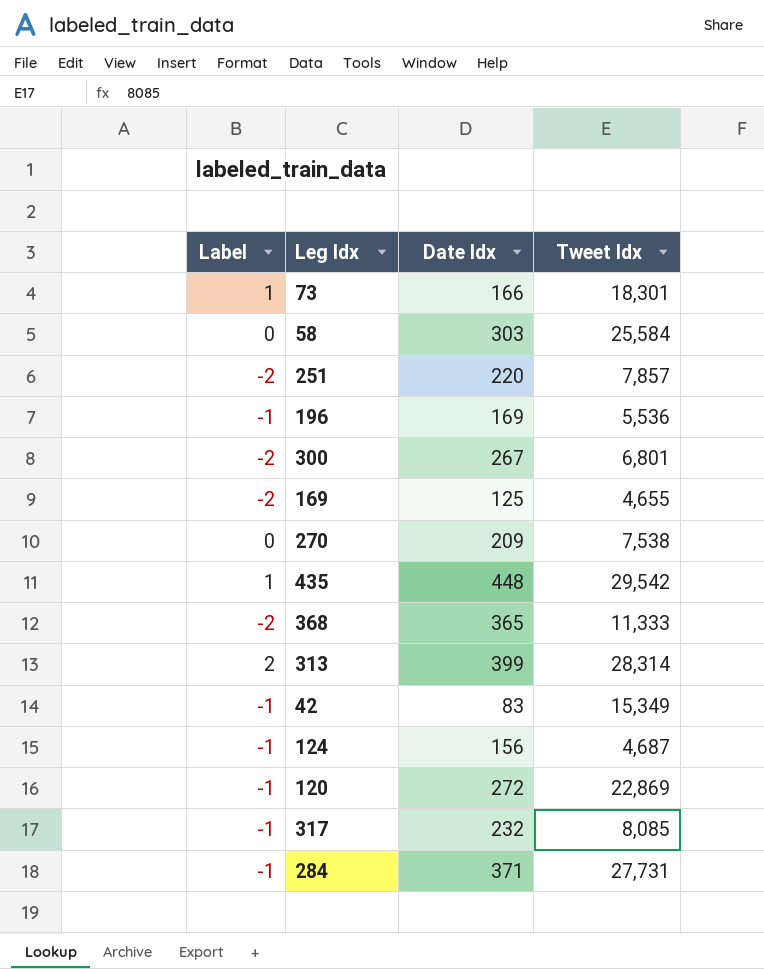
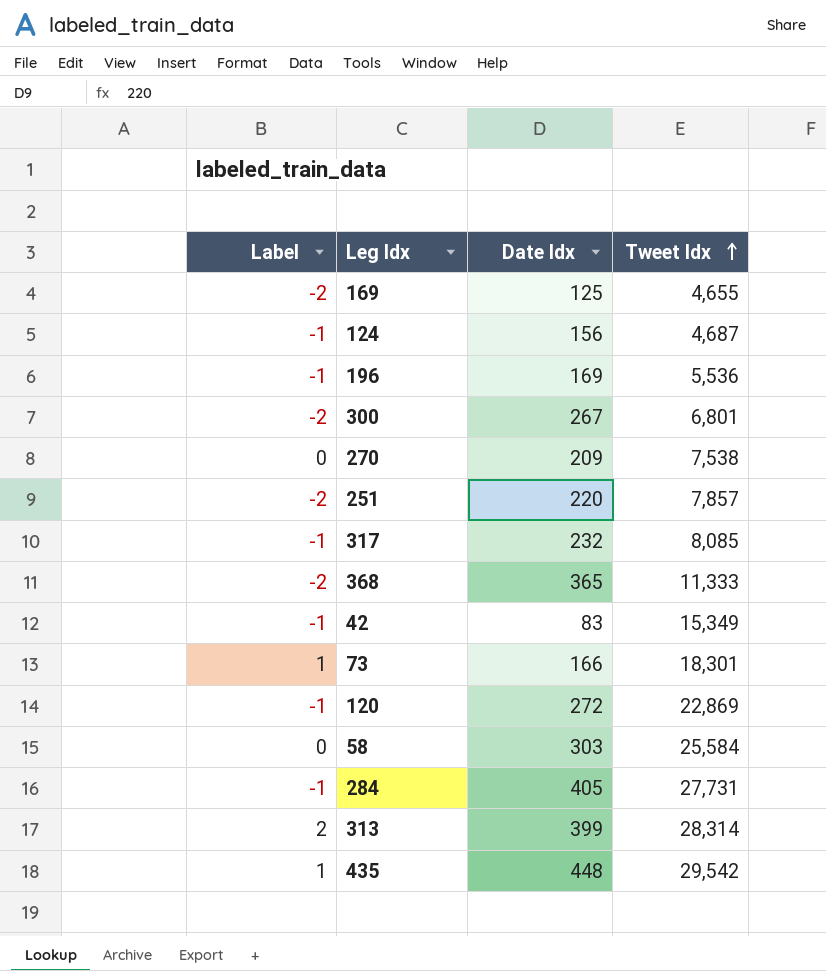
row order: none -> Tweet Idx ascending
284 | Date Idx: 371 -> 405

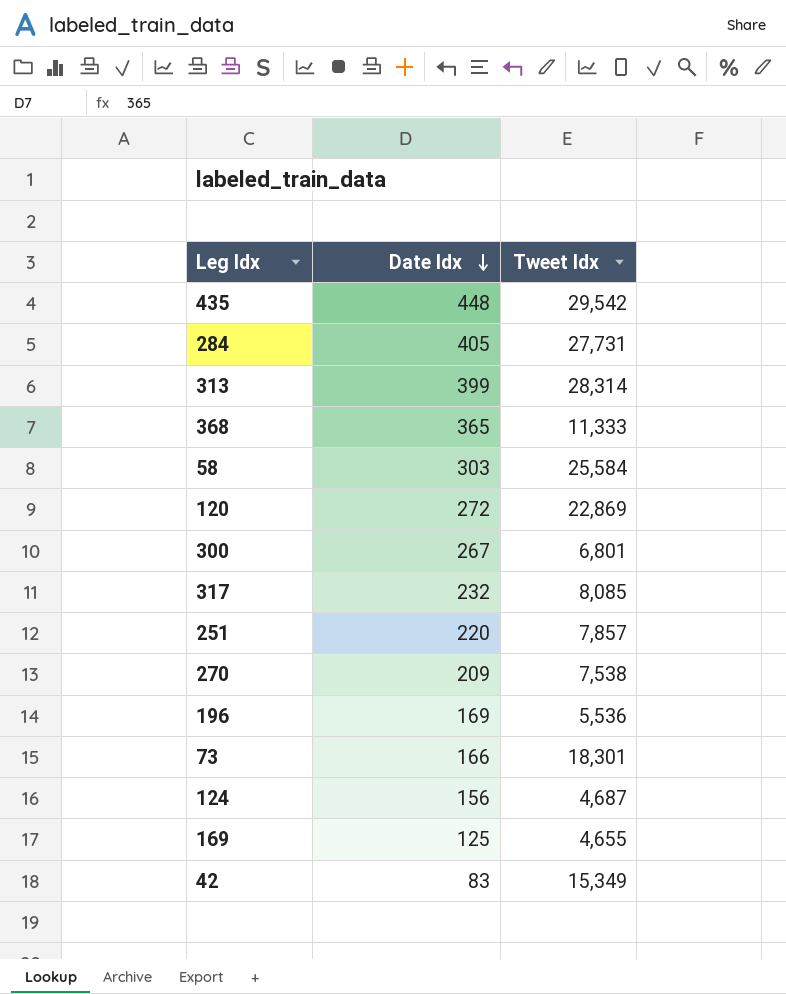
row order: Tweet Idx ascending -> Date Idx descending
column Label | position: 1 -> none

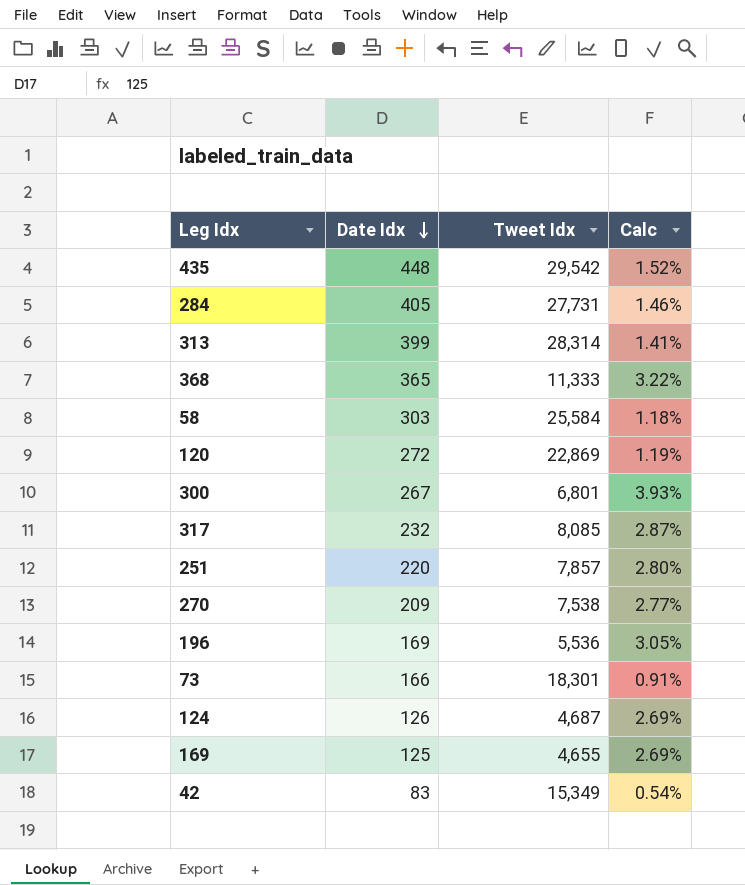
column Calc | formula: none -> [Date Idx] / [Tweet Idx]
124 | Date Idx: 156 -> 126

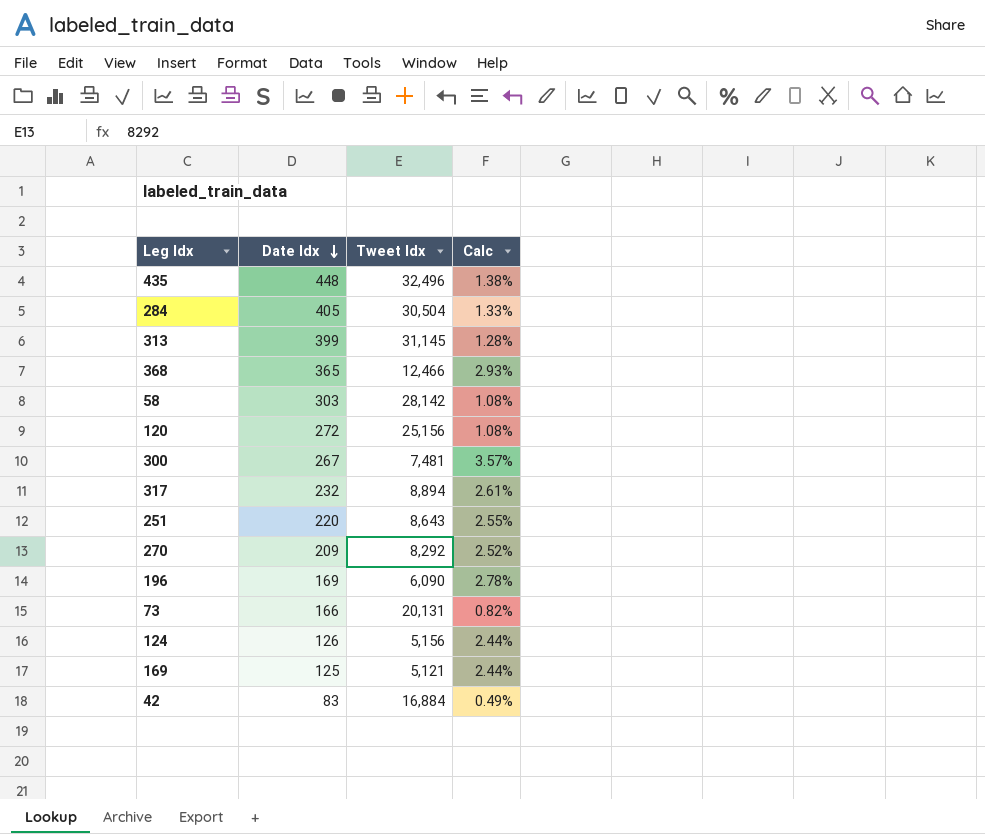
435 | Tweet Idx: 29,542 -> 32,496
435 | Calc: 1.52% -> 1.38%
284 | Tweet Idx: 27,731 -> 30,504
284 | Calc: 1.46% -> 1.33%
313 | Tweet Idx: 28,314 -> 31,145
313 | Calc: 1.41% -> 1.28%
368 | Tweet Idx: 11,333 -> 12,466
368 | Calc: 3.22% -> 2.93%
58 | Tweet Idx: 25,584 -> 28,142
58 | Calc: 1.18% -> 1.08%
120 | Tweet Idx: 22,869 -> 25,156
120 | Calc: 1.19% -> 1.08%
300 | Tweet Idx: 6,801 -> 7,481
300 | Calc: 3.93% -> 3.57%
317 | Tweet Idx: 8,085 -> 8,894
317 | Calc: 2.87% -> 2.61%
251 | Tweet Idx: 7,857 -> 8,643
251 | Calc: 2.80% -> 2.55%
270 | Tweet Idx: 7,538 -> 8,292
270 | Calc: 2.77% -> 2.52%
196 | Tweet Idx: 5,536 -> 6,090
196 | Calc: 3.05% -> 2.78%
73 | Tweet Idx: 18,301 -> 20,131
73 | Calc: 0.91% -> 0.82%
124 | Tweet Idx: 4,687 -> 5,156
124 | Calc: 2.69% -> 2.44%
169 | Tweet Idx: 4,655 -> 5,121
169 | Calc: 2.69% -> 2.44%
42 | Tweet Idx: 15,349 -> 16,884
42 | Calc: 0.54% -> 0.49%

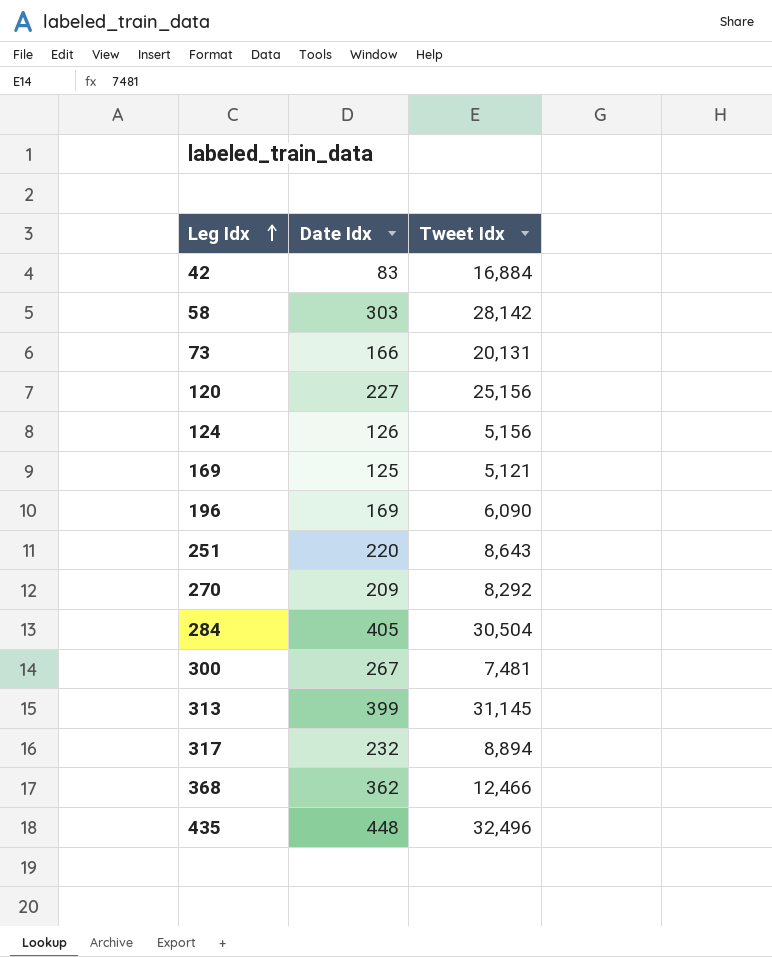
row order: Date Idx descending -> Leg Idx ascending
column Calc | formula: [Date Idx] / [Tweet Idx] -> none
120 | Date Idx: 272 -> 227
368 | Date Idx: 365 -> 362

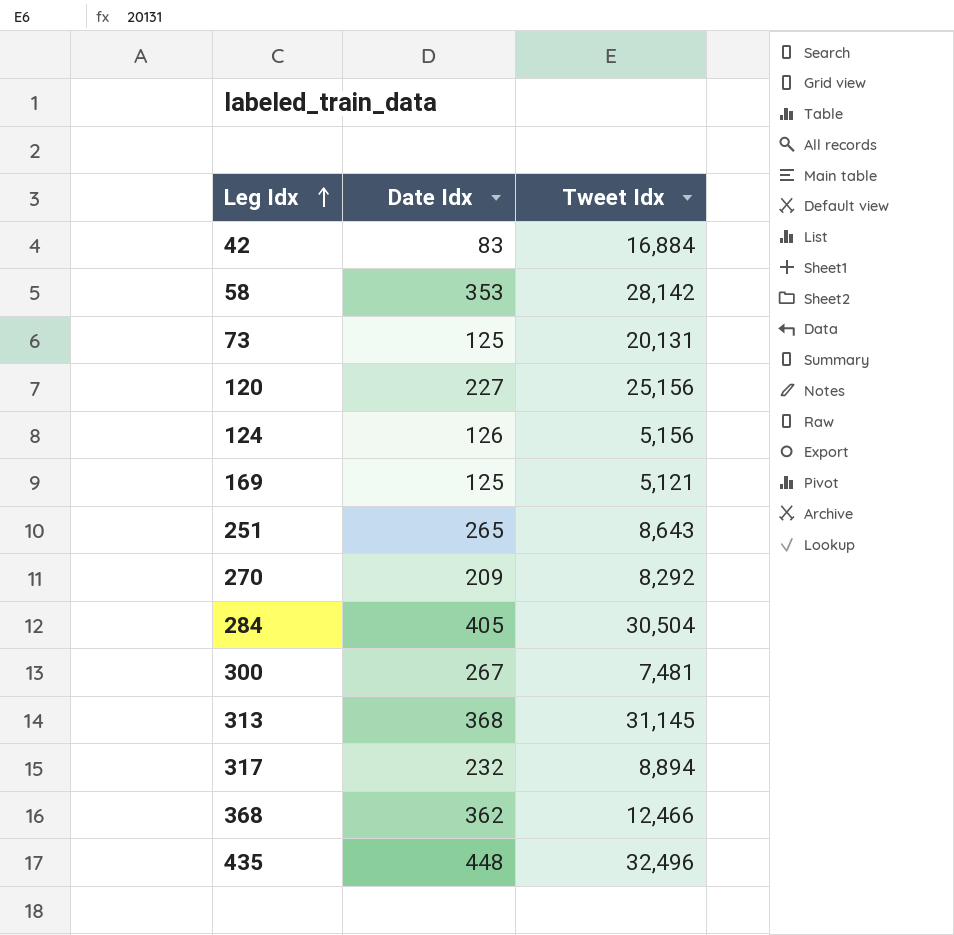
row 196: 169 | 6,090 -> none
58 | Date Idx: 303 -> 353
73 | Date Idx: 166 -> 125
251 | Date Idx: 220 -> 265
313 | Date Idx: 399 -> 368

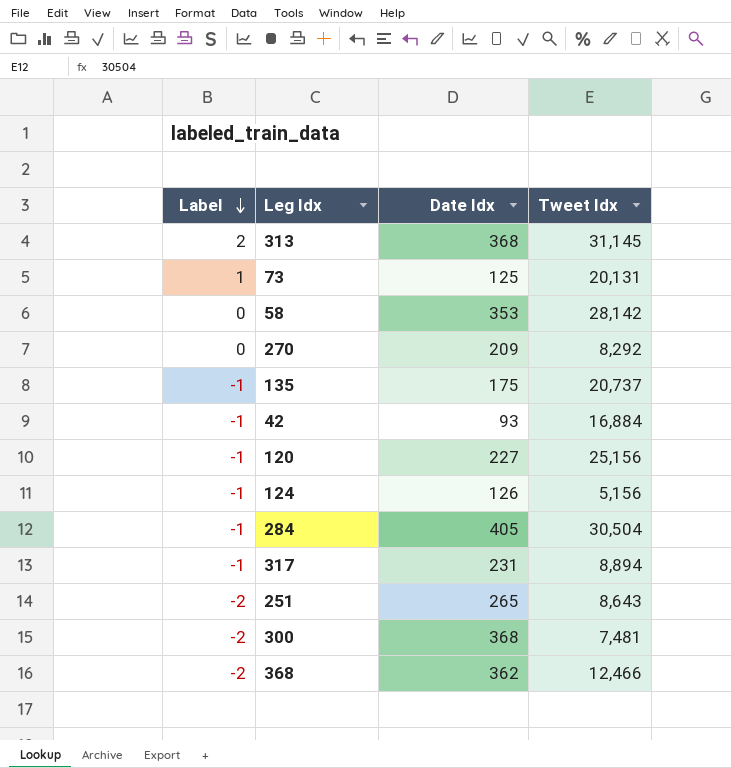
row order: Leg Idx ascending -> Label descending
column Label | position: none -> 1
row 169: 125 | 5,121 -> none
row 435: 448 | 32,496 -> none
row 135: none -> -1 | 175 | 20,737
42 | Date Idx: 83 -> 93
317 | Date Idx: 232 -> 231
300 | Date Idx: 267 -> 368

